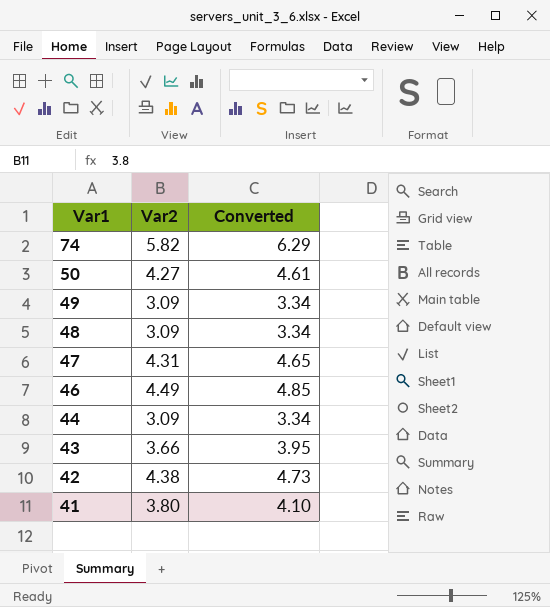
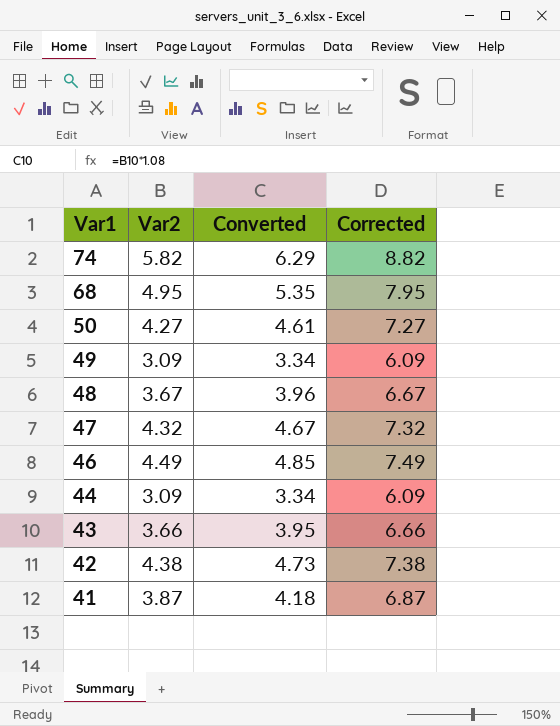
column Corrected | formula: none -> [Var2] + 3
row 68: none -> 4.95 | 5.35 | 7.95
48 | Var2: 3.09 -> 3.67
48 | Converted: 3.34 -> 3.96
47 | Var2: 4.31 -> 4.32
47 | Converted: 4.65 -> 4.67
41 | Var2: 3.80 -> 3.87
41 | Converted: 4.10 -> 4.18

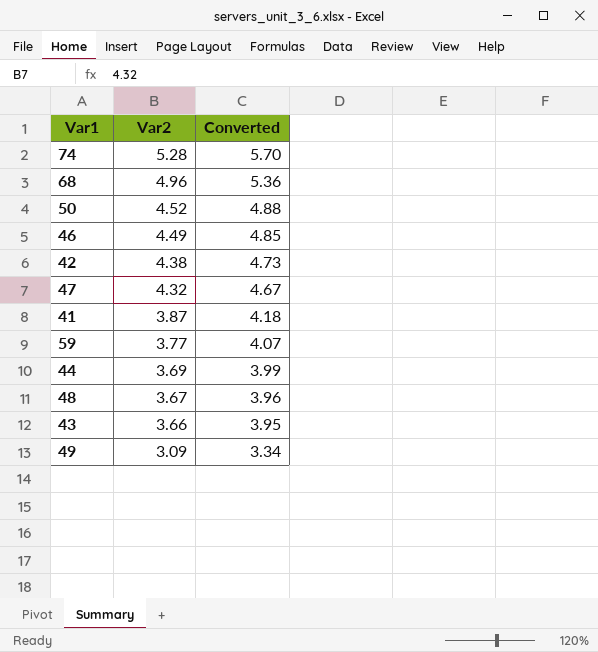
row order: Var1 descending -> Var2 descending
column Corrected | formula: [Var2] + 3 -> none
74 | Var2: 5.82 -> 5.28
74 | Converted: 6.29 -> 5.70
68 | Var2: 4.95 -> 4.96
68 | Converted: 5.35 -> 5.36
50 | Var2: 4.27 -> 4.52
50 | Converted: 4.61 -> 4.88
row 59: none -> 3.77 | 4.07
44 | Var2: 3.09 -> 3.69
44 | Converted: 3.34 -> 3.99

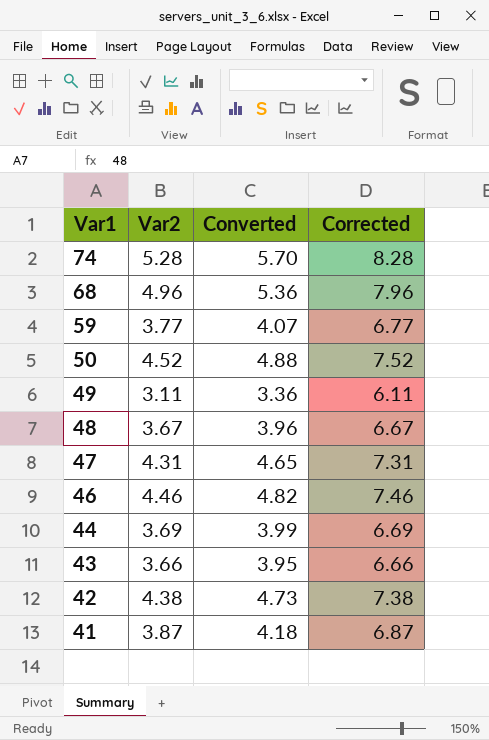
row order: Var2 descending -> Var1 descending
column Corrected | formula: none -> [Var2] + 3
49 | Var2: 3.09 -> 3.11
49 | Converted: 3.34 -> 3.36
47 | Var2: 4.32 -> 4.31
47 | Converted: 4.67 -> 4.65
46 | Var2: 4.49 -> 4.46
46 | Converted: 4.85 -> 4.82

